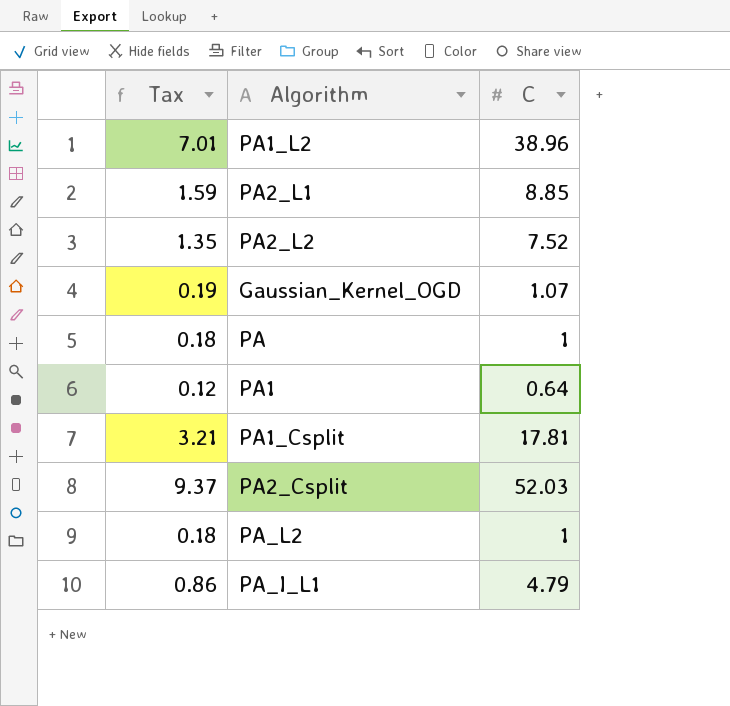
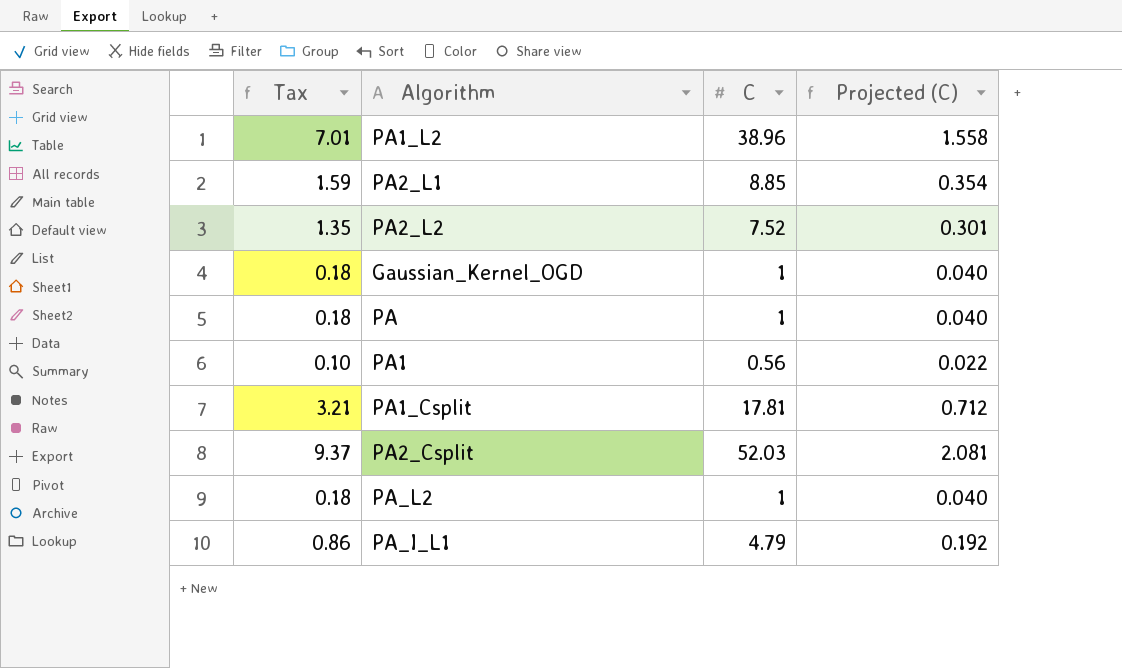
column Projected (C) | formula: none -> [C] * 0.04
Gaussian_Kernel_OGD | Tax: 0.19 -> 0.18
Gaussian_Kernel_OGD | C: 1.07 -> 1
PA1 | Tax: 0.12 -> 0.10
PA1 | C: 0.64 -> 0.56

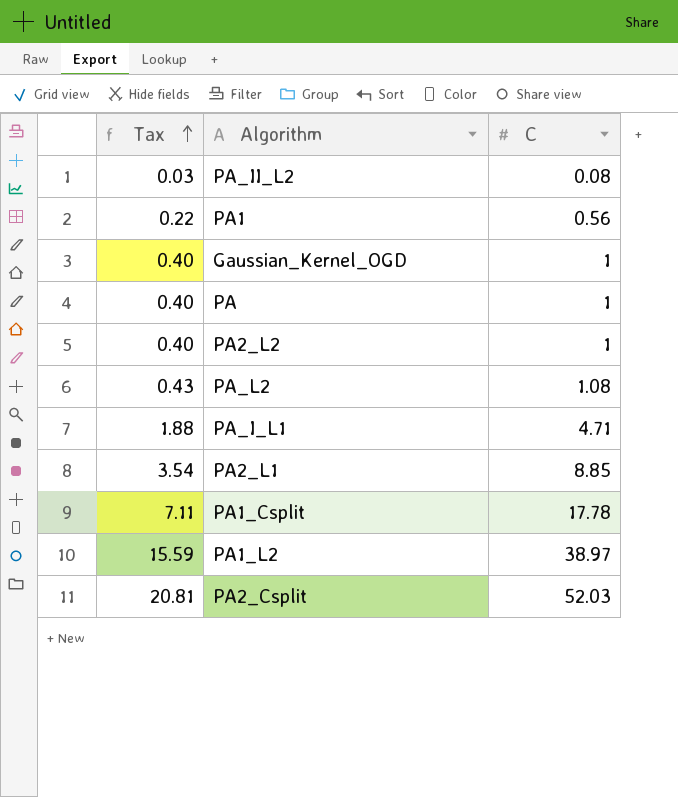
row order: none -> Tax ascending
column Projected (C) | formula: [C] * 0.04 -> none
column Tax | formula: [C] * 0.18 -> [C] * 0.4
row PA_II_L2: none -> 0.03 | 0.08
PA2_L2 | C: 7.52 -> 1
PA_L2 | C: 1 -> 1.08
PA_I_L1 | C: 4.79 -> 4.71
PA1_Csplit | C: 17.81 -> 17.78
PA1_L2 | C: 38.96 -> 38.97

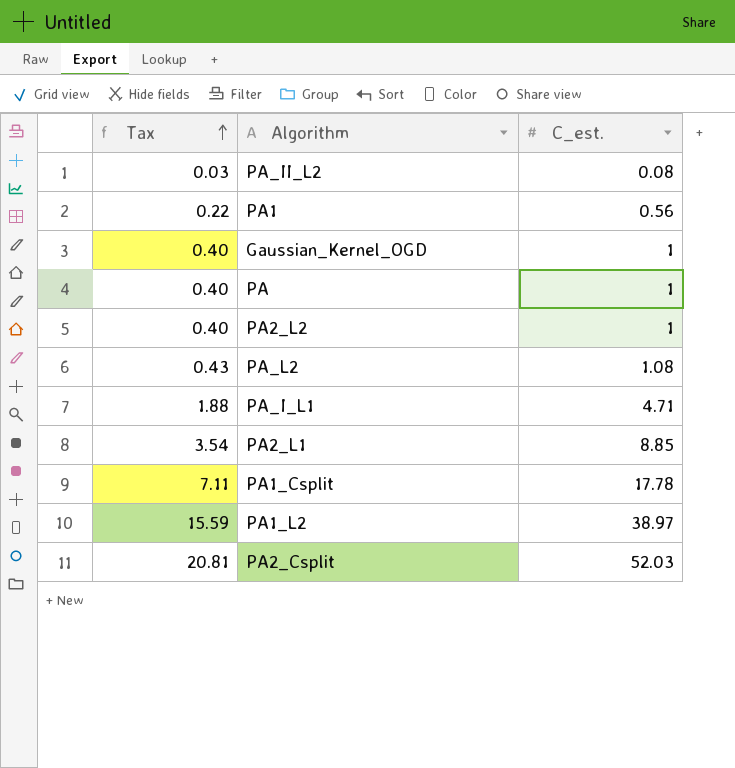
column name: C -> C_est.

